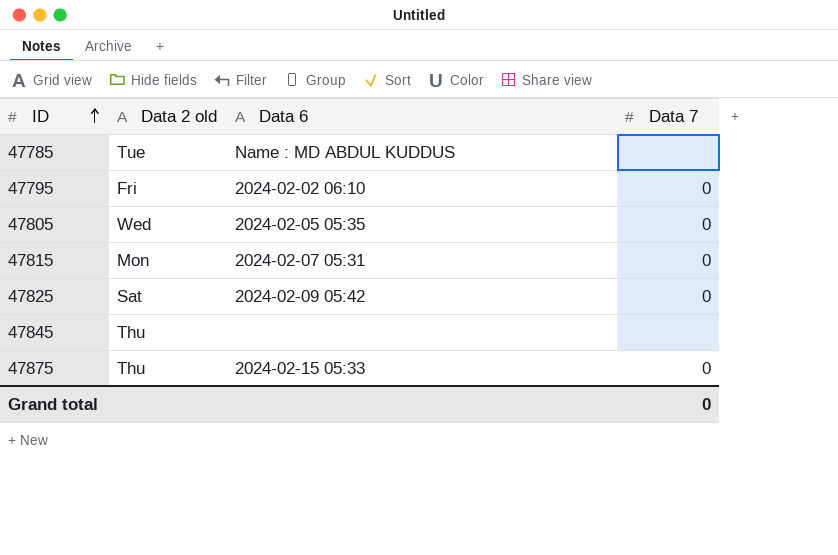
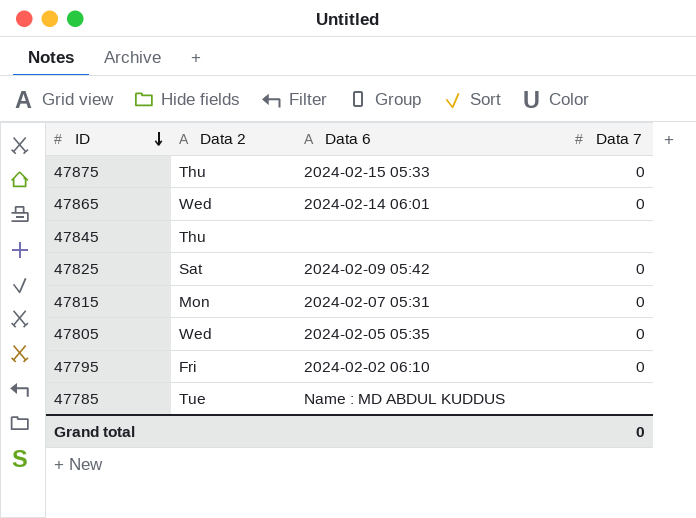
row order: ID ascending -> ID descending
column name: Data 2 old -> Data 2
row 47865: none -> Wed | 2024-02-14 06:01 | 0

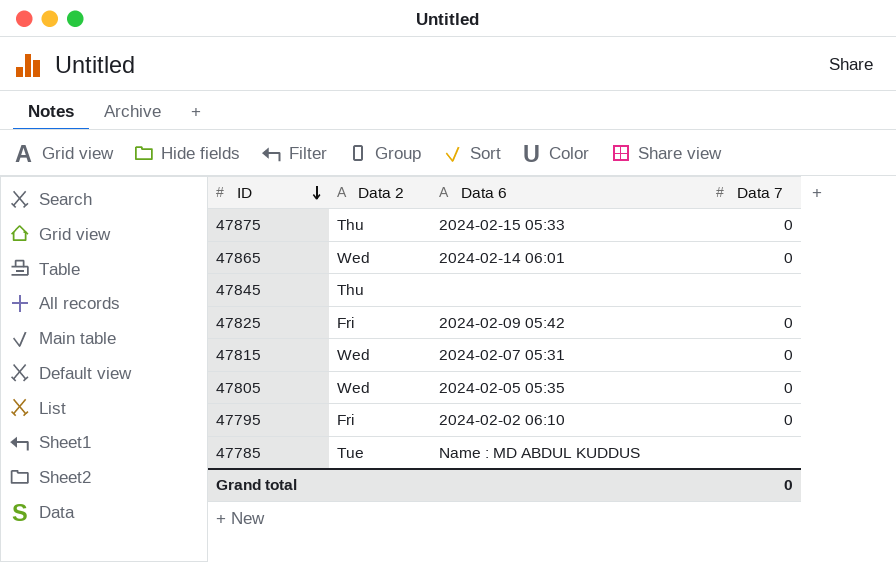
47825 | Data 2: Sat -> Fri
47815 | Data 2: Mon -> Wed

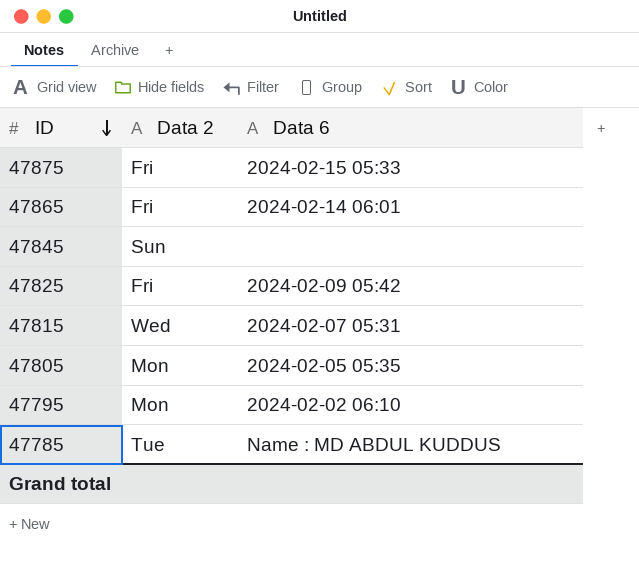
column Data 7 | position: 4 -> none
47875 | Data 2: Thu -> Fri
47865 | Data 2: Wed -> Fri
47845 | Data 2: Thu -> Sun
47805 | Data 2: Wed -> Mon
47795 | Data 2: Fri -> Mon

